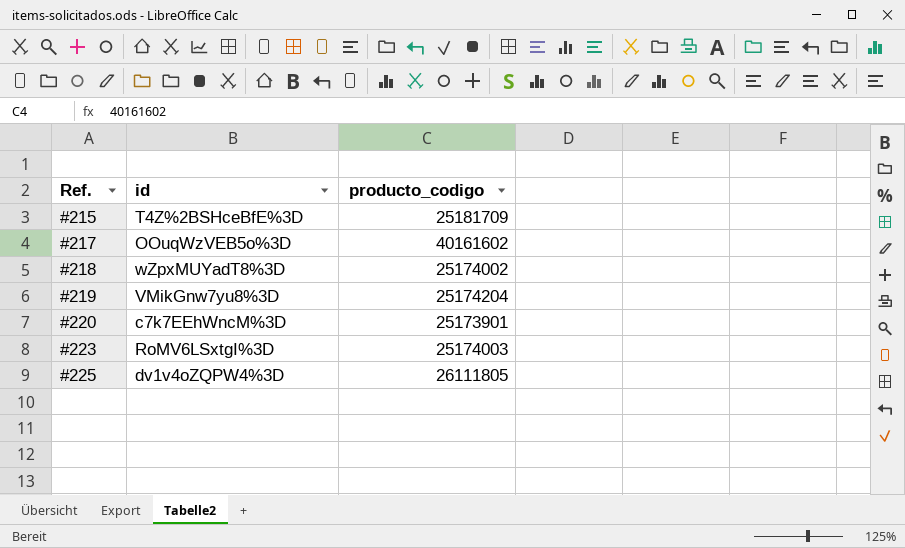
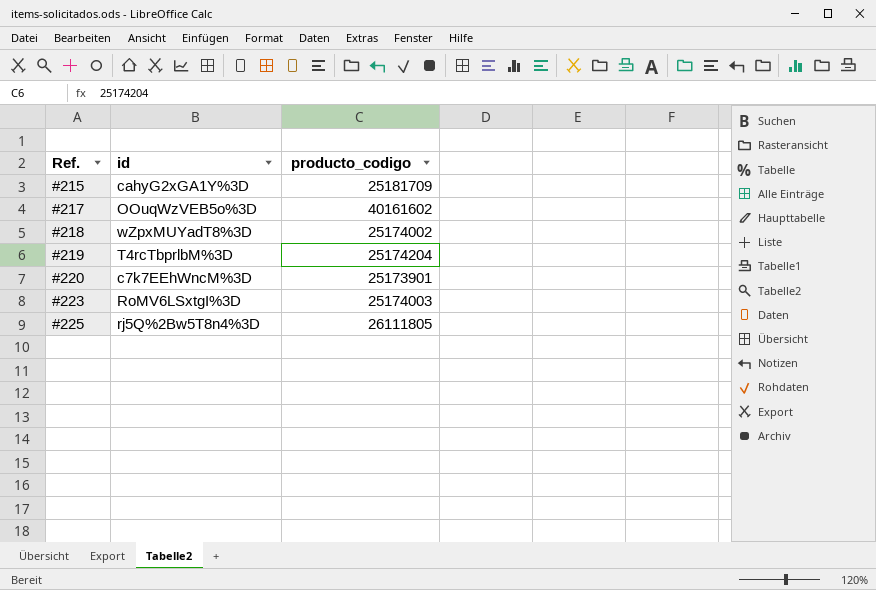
#215 | id: T4Z%2BSHceBfE%3D -> cahyG2xGA1Y%3D
#219 | id: VMikGnw7yu8%3D -> T4rcTbprlbM%3D
#225 | id: dv1v4oZQPW4%3D -> rj5Q%2Bw5T8n4%3D

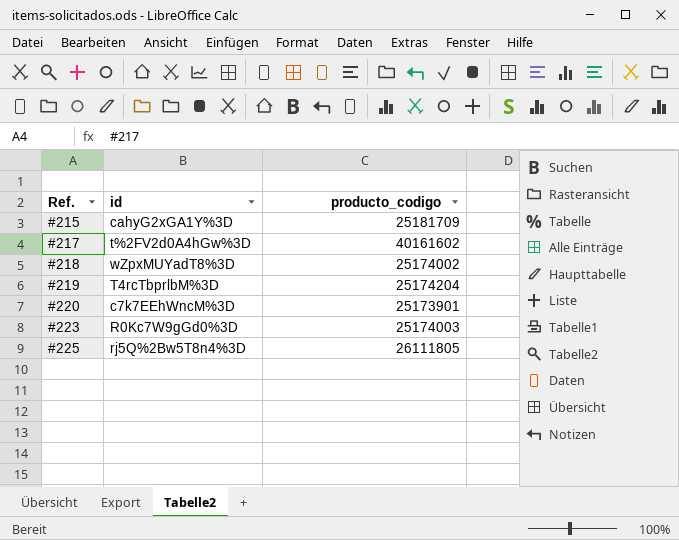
#217 | id: OOuqWzVEB5o%3D -> t%2FV2d0A4hGw%3D
#223 | id: RoMV6LSxtgI%3D -> R0Kc7W9gGd0%3D

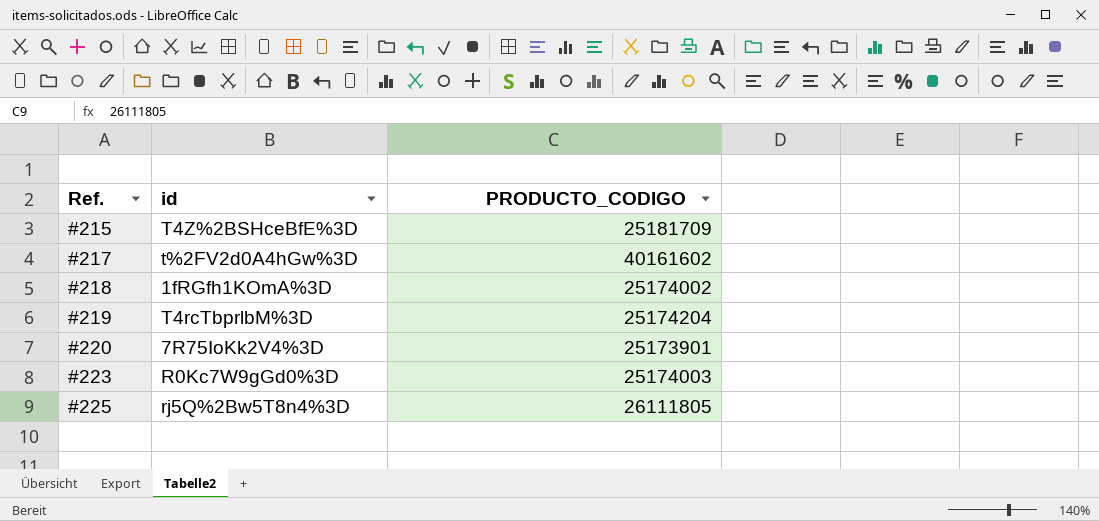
column name: producto_codigo -> PRODUCTO_CODIGO
#215 | id: cahyG2xGA1Y%3D -> T4Z%2BSHceBfE%3D
#218 | id: wZpxMUYadT8%3D -> 1fRGfh1KOmA%3D
#220 | id: c7k7EEhWncM%3D -> 7R75IoKk2V4%3D

